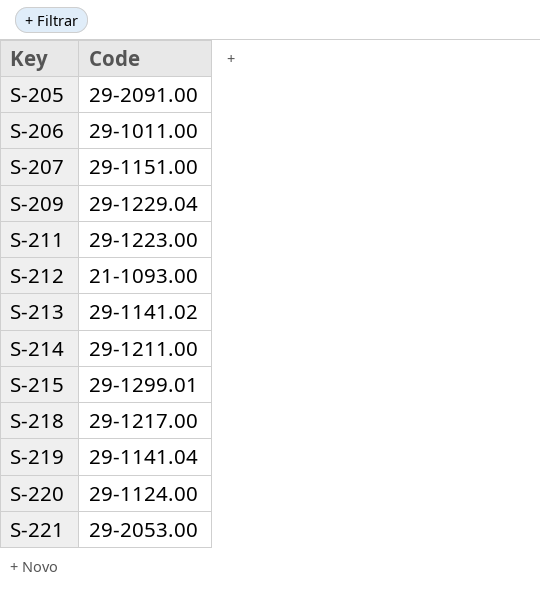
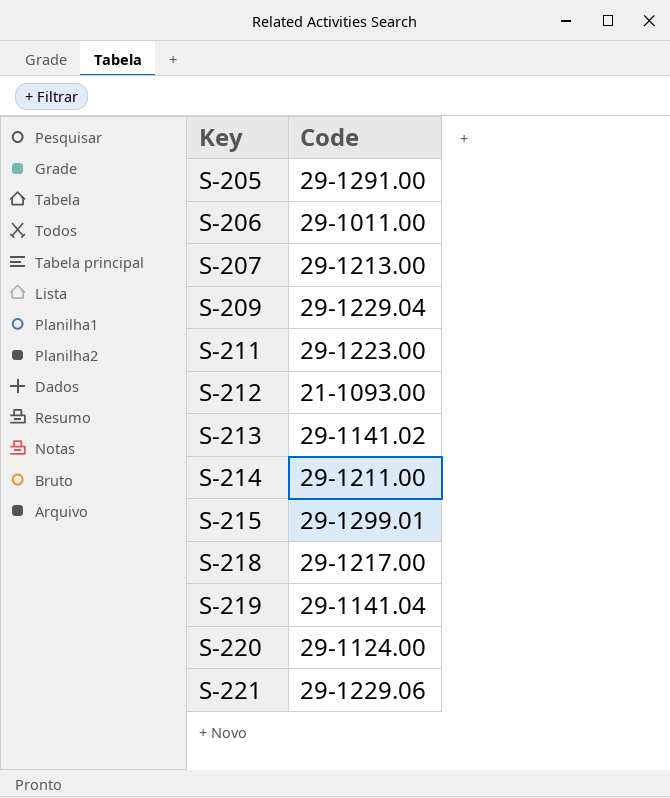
S-205 | Code: 29-2091.00 -> 29-1291.00
S-207 | Code: 29-1151.00 -> 29-1213.00
S-221 | Code: 29-2053.00 -> 29-1229.06

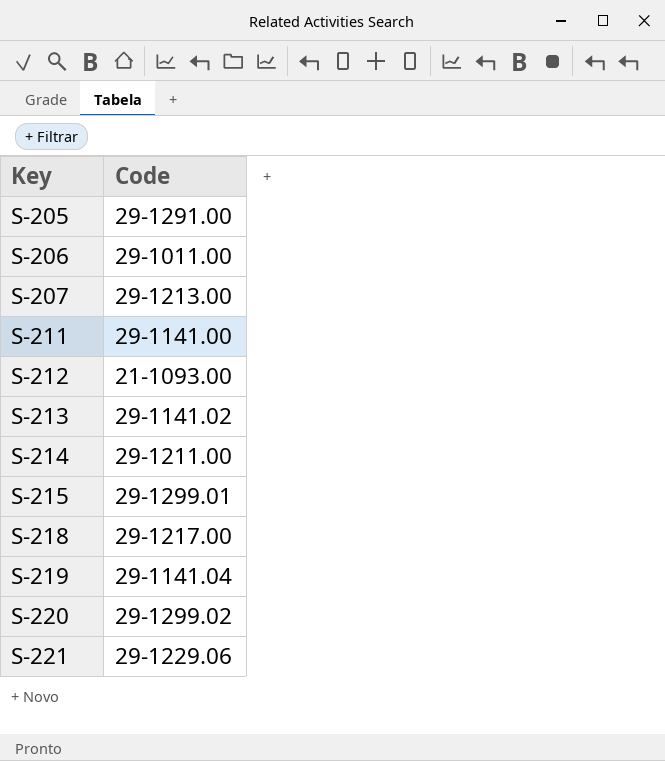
row S-209: 29-1229.04 -> none
S-211 | Code: 29-1223.00 -> 29-1141.00
S-220 | Code: 29-1124.00 -> 29-1299.02

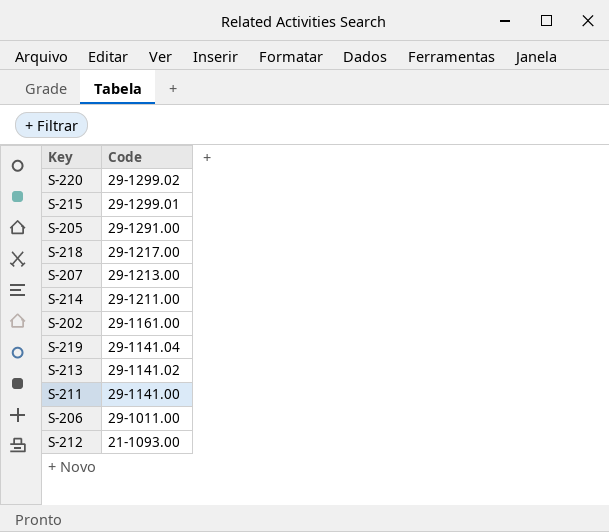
row order: Key ascending -> Code descending
row S-221: 29-1229.06 -> none
row S-202: none -> 29-1161.00

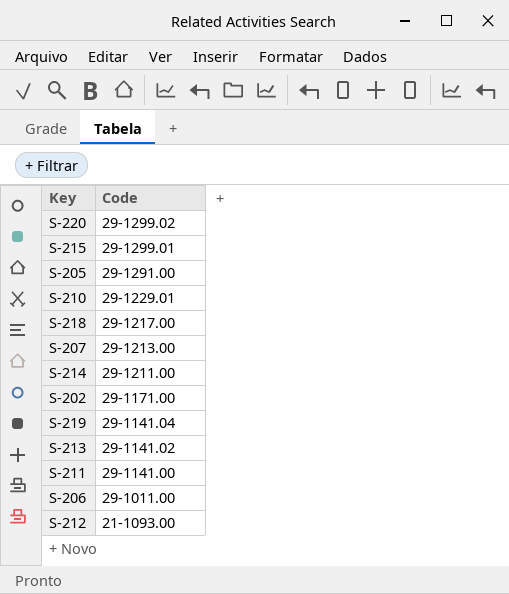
row S-210: none -> 29-1229.01
S-202 | Code: 29-1161.00 -> 29-1171.00

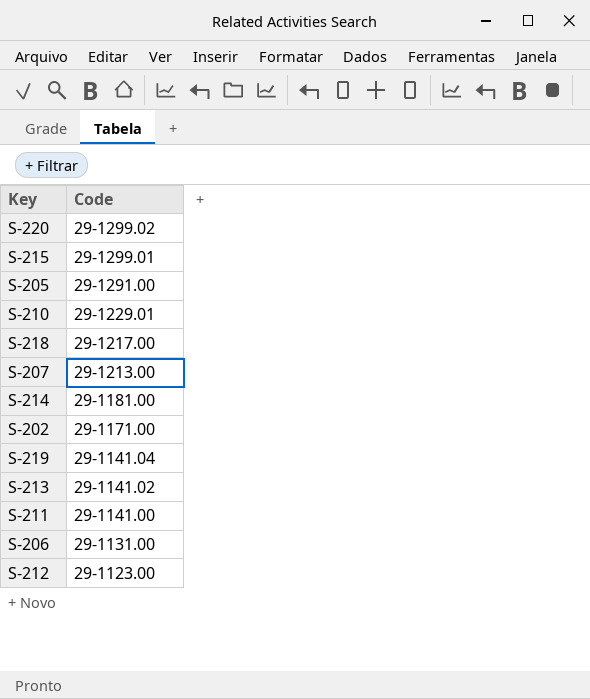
S-214 | Code: 29-1211.00 -> 29-1181.00
S-206 | Code: 29-1011.00 -> 29-1131.00
S-212 | Code: 21-1093.00 -> 29-1123.00

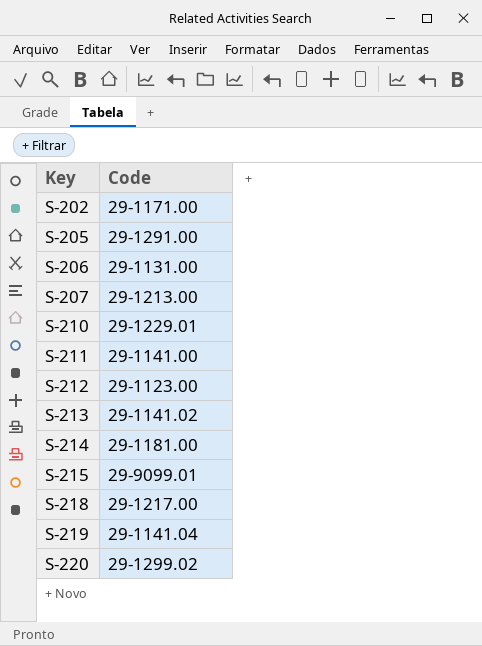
row order: Code descending -> Key ascending
S-215 | Code: 29-1299.01 -> 29-9099.01

